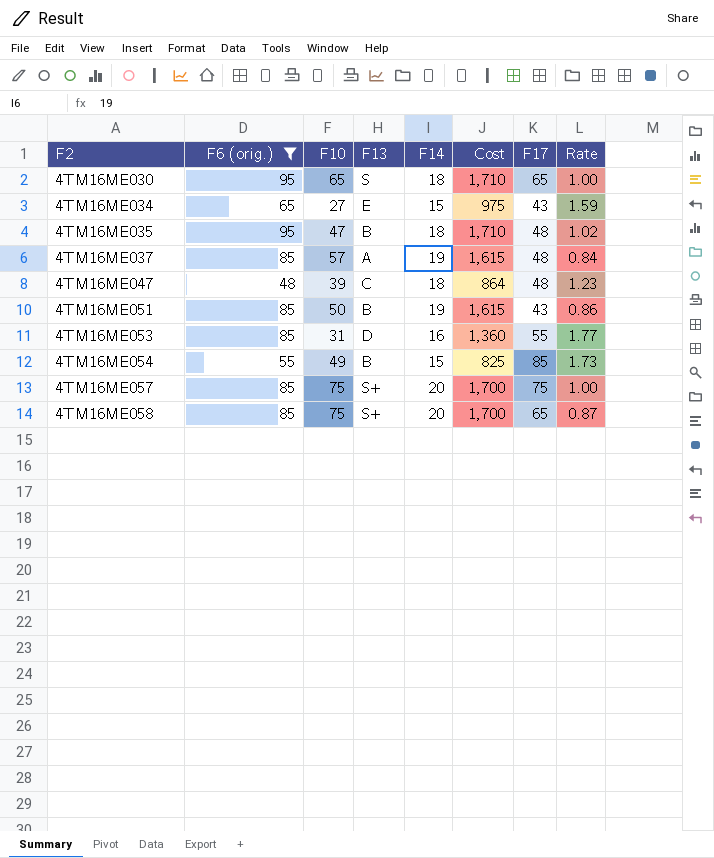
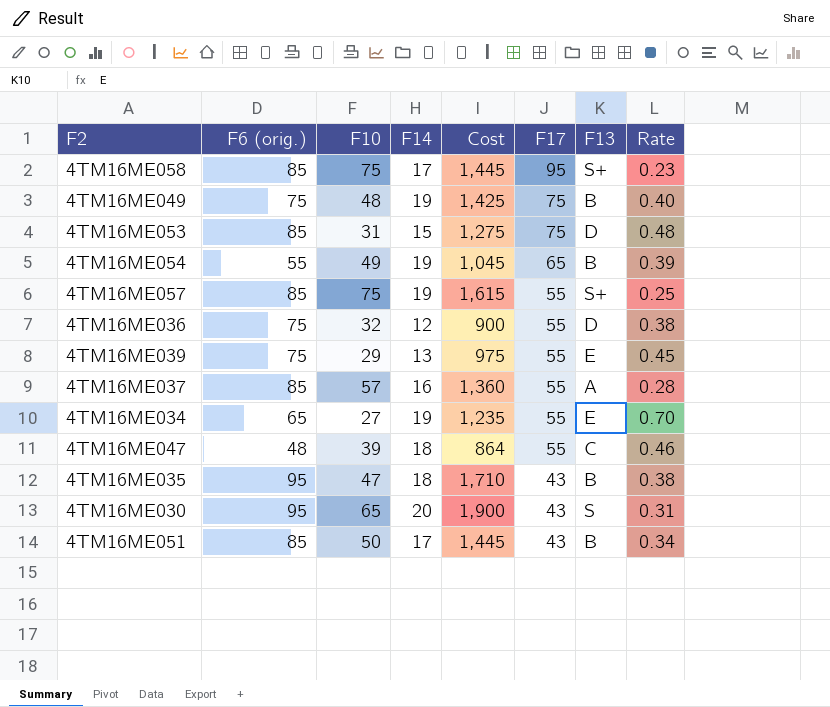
filter: F6 (orig.) != 75 -> none
row order: F2 ascending -> F17 descending
column F13 | position: 4 -> 7
column Rate | formula: [F17] / [F10] -> [F14] / [F10]
4TM16ME058 | F14: 20 -> 17
4TM16ME058 | Cost: 1,700 -> 1,445
4TM16ME058 | F17: 65 -> 95
4TM16ME053 | F14: 16 -> 15
4TM16ME053 | Cost: 1,360 -> 1,275
4TM16ME053 | F17: 55 -> 75
4TM16ME054 | F14: 15 -> 19
4TM16ME054 | Cost: 825 -> 1,045
4TM16ME054 | F17: 85 -> 65
4TM16ME057 | F14: 20 -> 19
4TM16ME057 | Cost: 1,700 -> 1,615
4TM16ME057 | F17: 75 -> 55
4TM16ME037 | F14: 19 -> 16
4TM16ME037 | Cost: 1,615 -> 1,360
4TM16ME037 | F17: 48 -> 55
4TM16ME034 | F14: 15 -> 19
4TM16ME034 | Cost: 975 -> 1,235
4TM16ME034 | F17: 43 -> 55
4TM16ME047 | F17: 48 -> 55
4TM16ME035 | F17: 48 -> 43
4TM16ME030 | F14: 18 -> 20
4TM16ME030 | Cost: 1,710 -> 1,900
4TM16ME030 | F17: 65 -> 43
4TM16ME051 | F14: 19 -> 17
4TM16ME051 | Cost: 1,615 -> 1,445

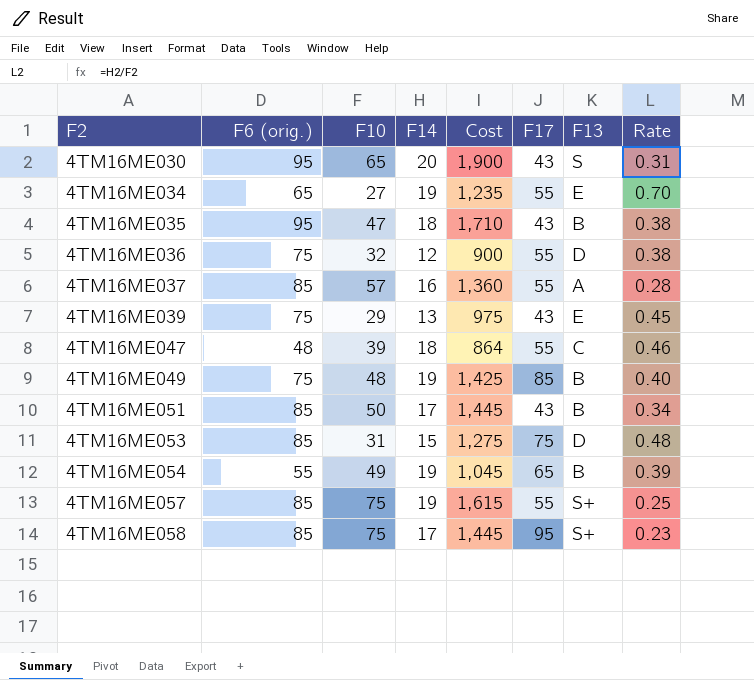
row order: F17 descending -> F2 ascending
4TM16ME039 | F17: 55 -> 43
4TM16ME049 | F17: 75 -> 85

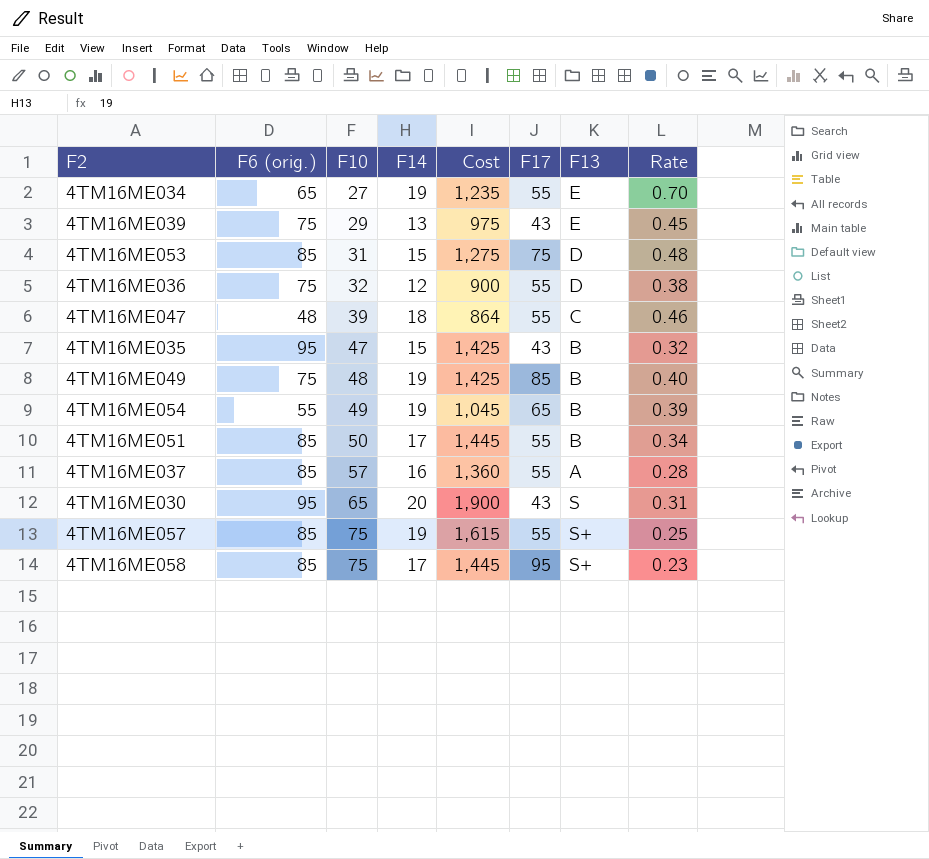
row order: F2 ascending -> F10 ascending
4TM16ME035 | F14: 18 -> 15
4TM16ME035 | Cost: 1,710 -> 1,425
4TM16ME035 | Rate: 0.38 -> 0.32
4TM16ME051 | F17: 43 -> 55

